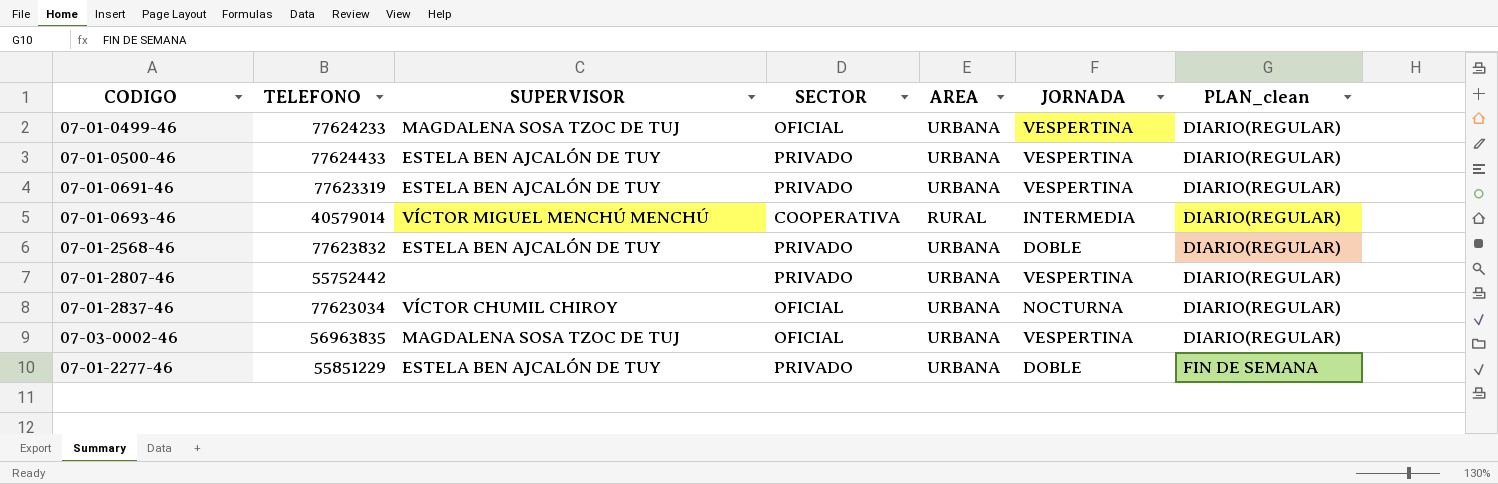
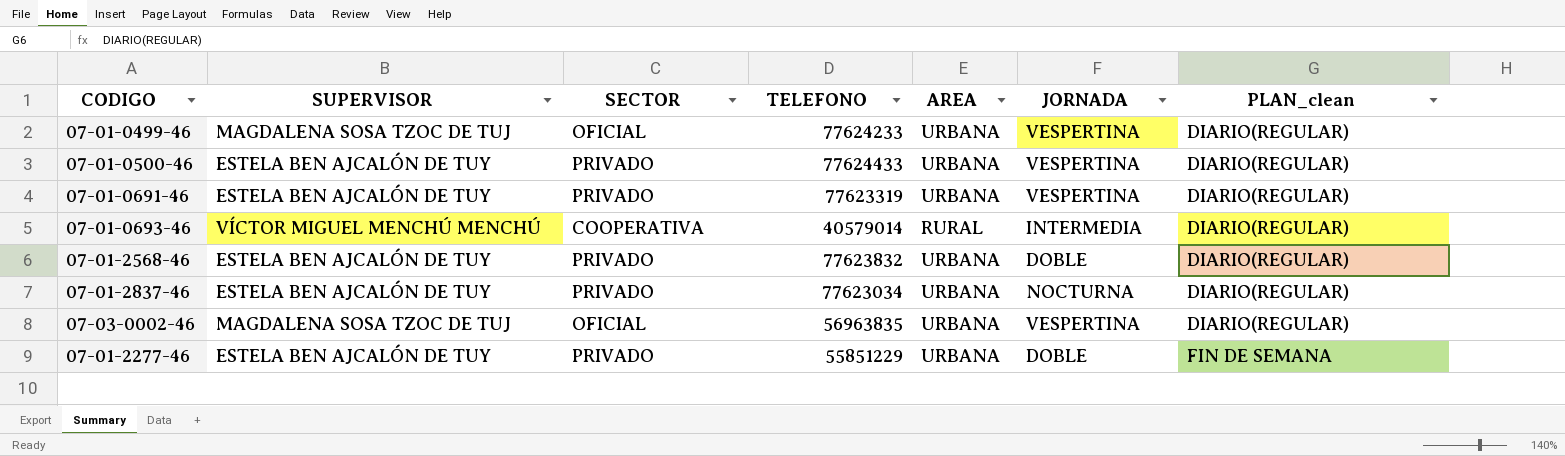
column TELEFONO | position: 2 -> 4
row 07-01-2807-46: 55752442 | none | PRIVADO | URBANA | VESPERTINA | DIARIO(REGULAR) -> none
07-01-2837-46 | SUPERVISOR: VÍCTOR CHUMIL CHIROY -> ESTELA BEN AJCALÓN DE TUY
07-01-2837-46 | SECTOR: OFICIAL -> PRIVADO

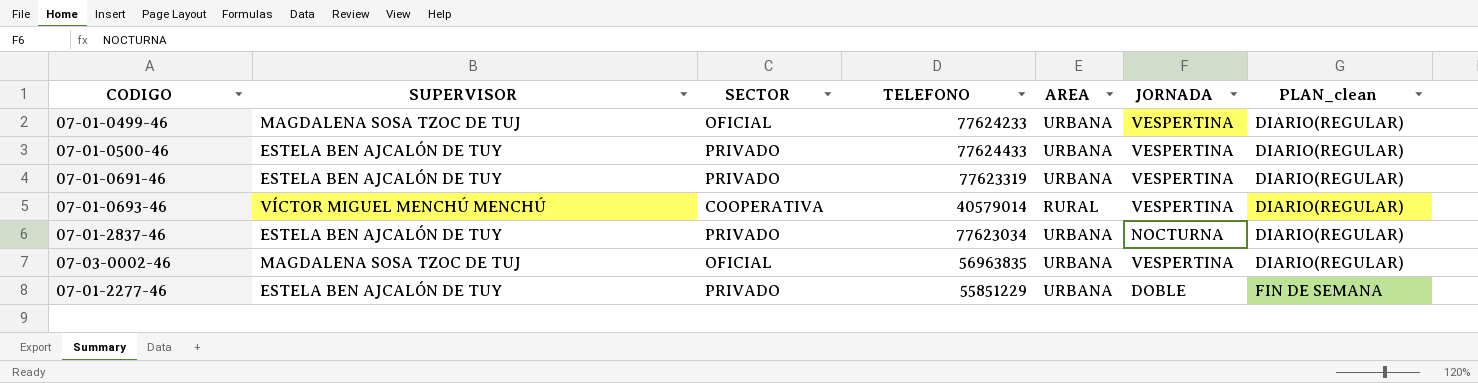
row 07-01-2568-46: ESTELA BEN AJCALÓN DE TUY | PRIVADO | 77623832 | URBANA | DOBLE | DIARIO(REGULAR) -> none
07-01-0693-46 | JORNADA: INTERMEDIA -> VESPERTINA

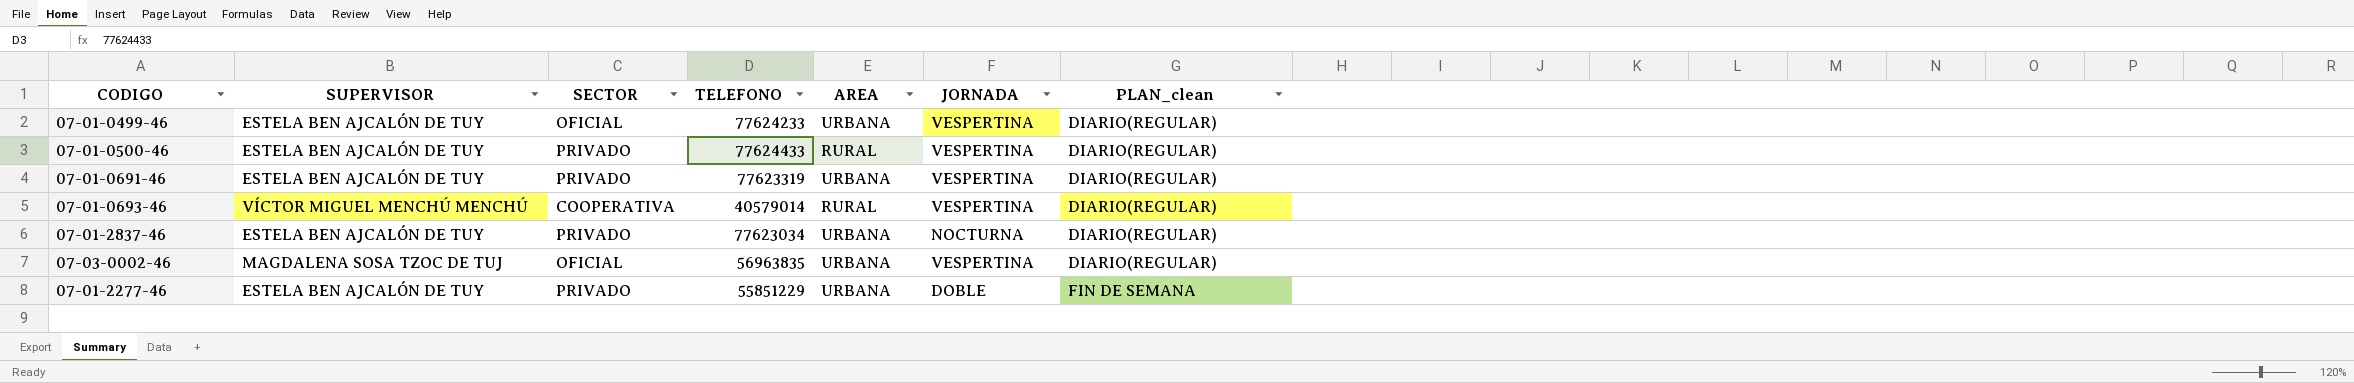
07-01-0499-46 | SUPERVISOR: MAGDALENA SOSA TZOC DE TUJ -> ESTELA BEN AJCALÓN DE TUY
07-01-0500-46 | AREA: URBANA -> RURAL

